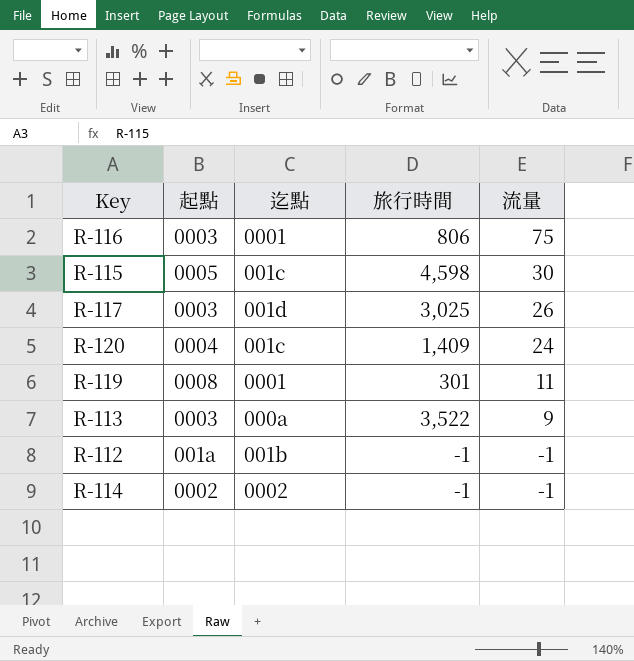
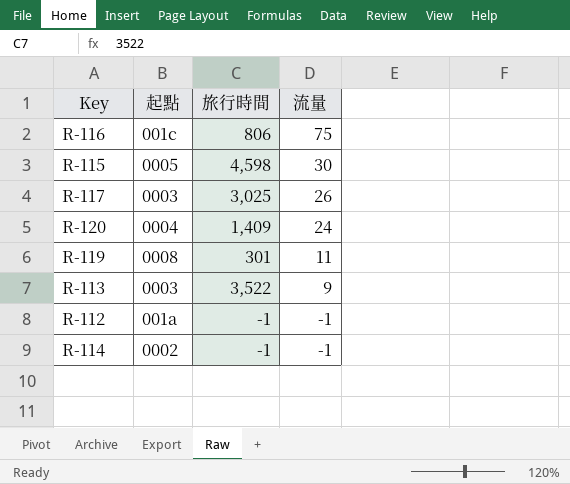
column 迄點 | position: 3 -> none
R-116 | 起點: 0003 -> 001c

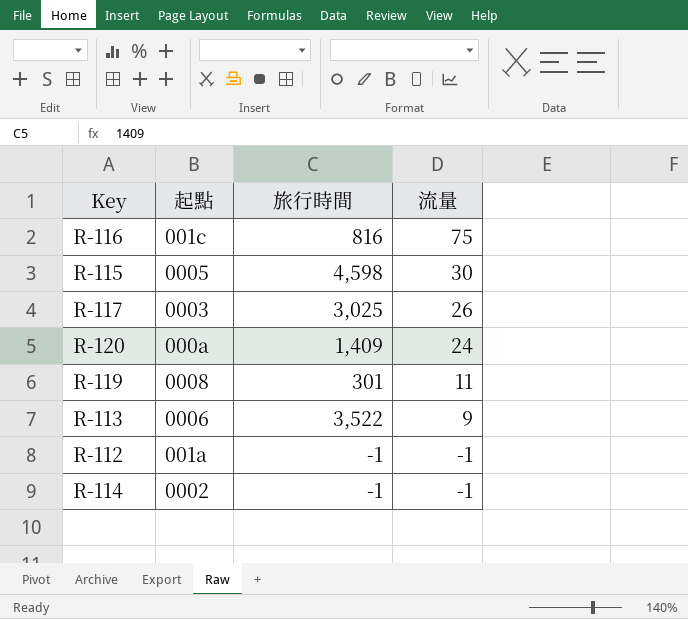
R-116 | 旅行時間: 806 -> 816
R-120 | 起點: 0004 -> 000a
R-113 | 起點: 0003 -> 0006

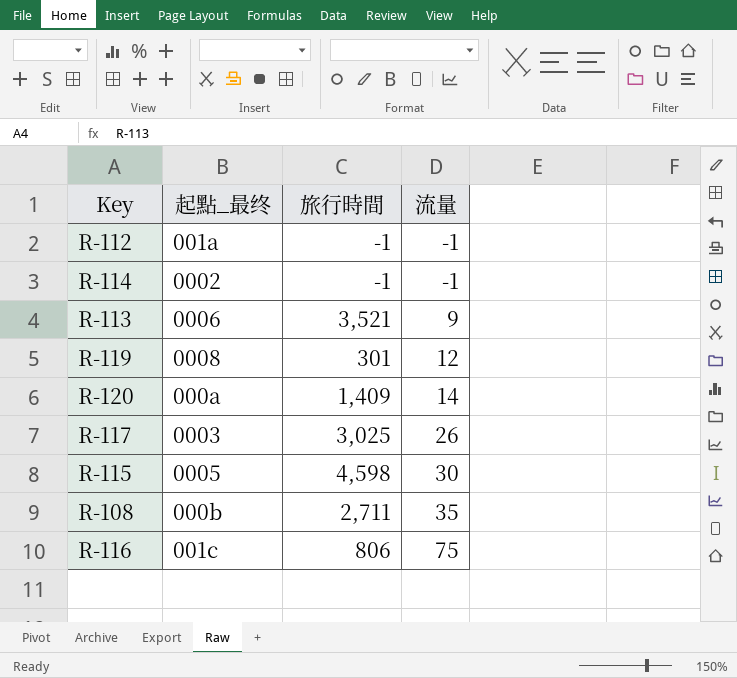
row order: 流量 descending -> 流量 ascending
column name: 起點 -> 起點_最终
R-113 | 旅行時間: 3,522 -> 3,521
R-119 | 流量: 11 -> 12
R-120 | 流量: 24 -> 14
row R-108: none -> 000b | 2,711 | 35
R-116 | 旅行時間: 816 -> 806

